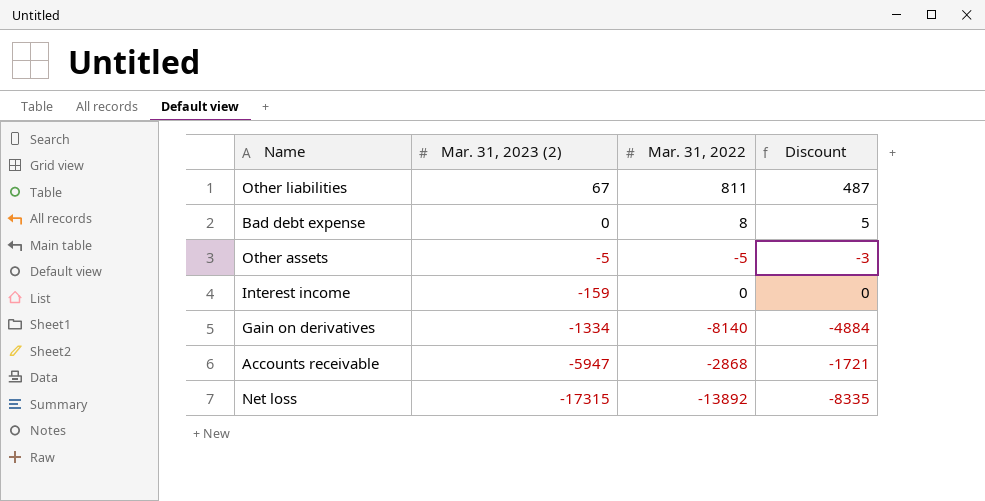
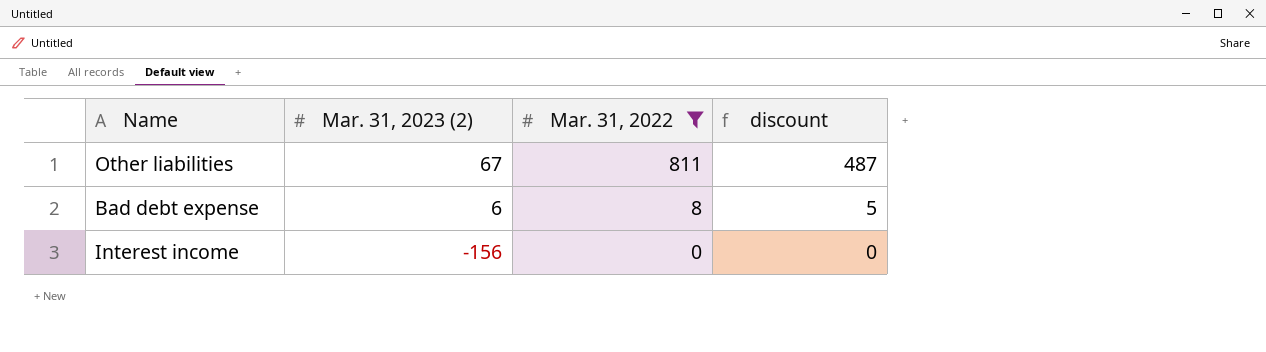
filter: none -> Mar. 31, 2022 >= 0
column name: Discount -> discount
Bad debt expense | Mar. 31, 2023 (2): 0 -> 6
Interest income | Mar. 31, 2023 (2): -159 -> -156

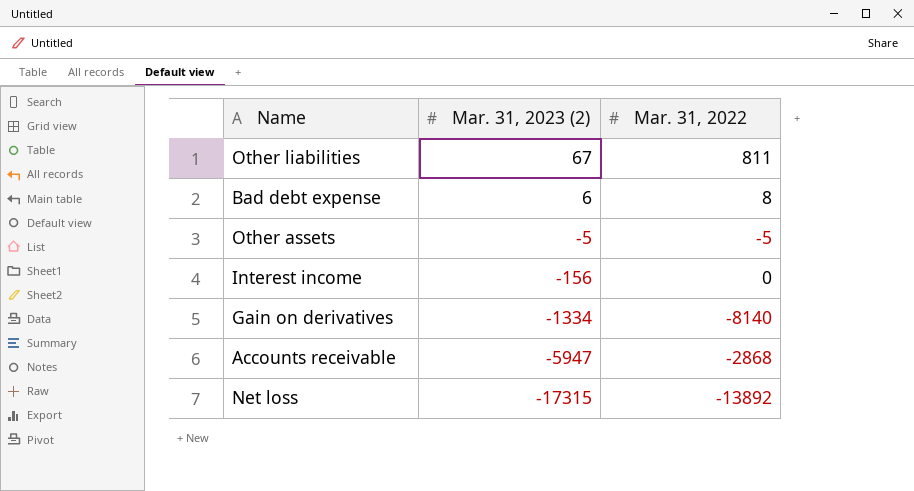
filter: Mar. 31, 2022 >= 0 -> none
column discount | formula: [Mar. 31, 2022] * 0.6 -> none

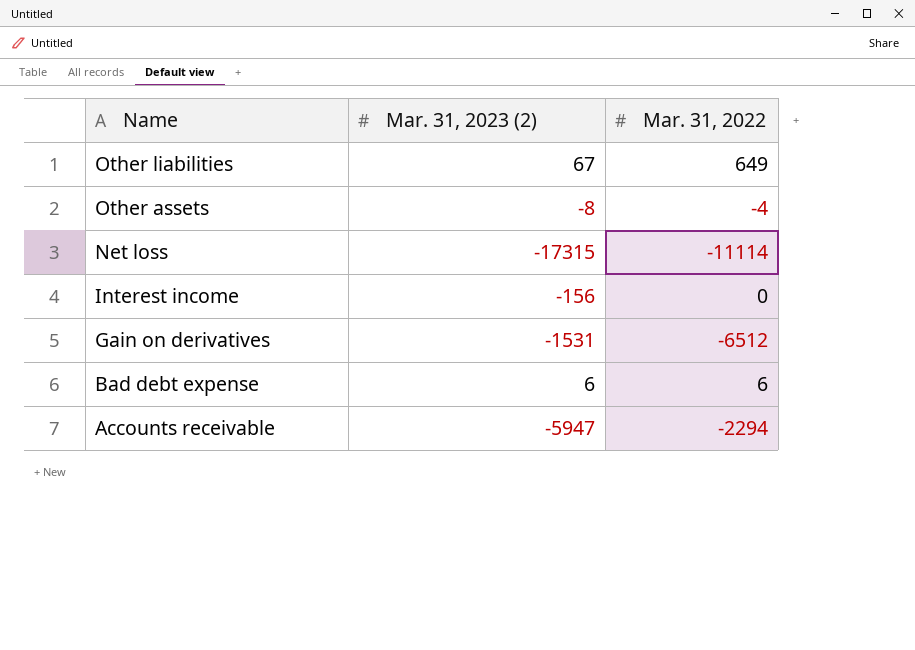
row order: Mar. 31, 2023 (2) descending -> Name descending
Other liabilities | Mar. 31, 2022: 811 -> 649
Other assets | Mar. 31, 2023 (2): -5 -> -8
Other assets | Mar. 31, 2022: -5 -> -4
Net loss | Mar. 31, 2022: -13892 -> -11114
Gain on derivatives | Mar. 31, 2023 (2): -1334 -> -1531
Gain on derivatives | Mar. 31, 2022: -8140 -> -6512
Bad debt expense | Mar. 31, 2022: 8 -> 6
Accounts receivable | Mar. 31, 2022: -2868 -> -2294

